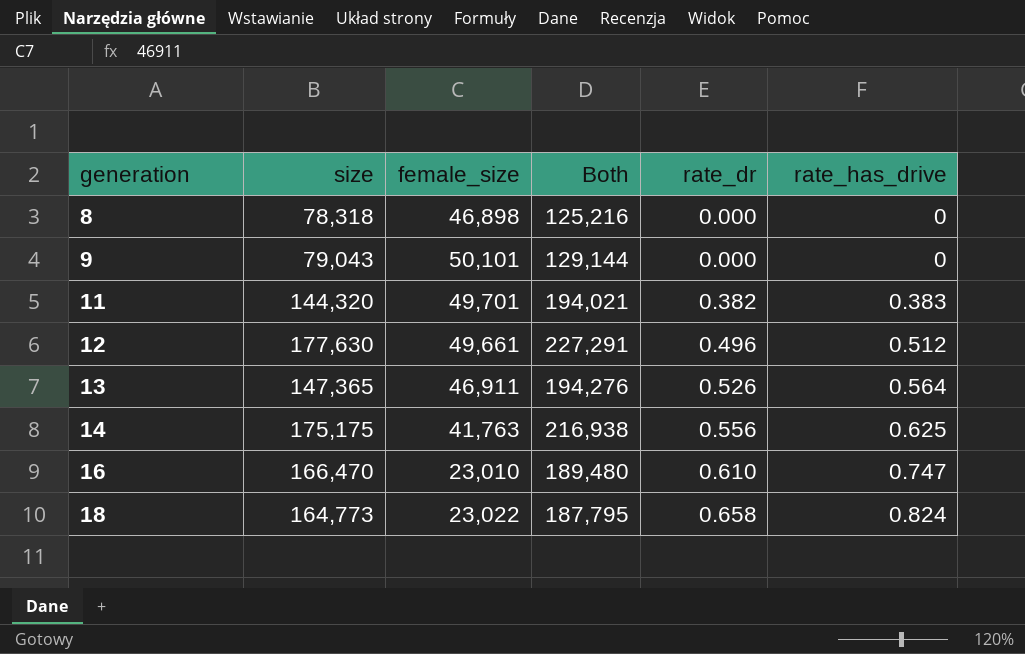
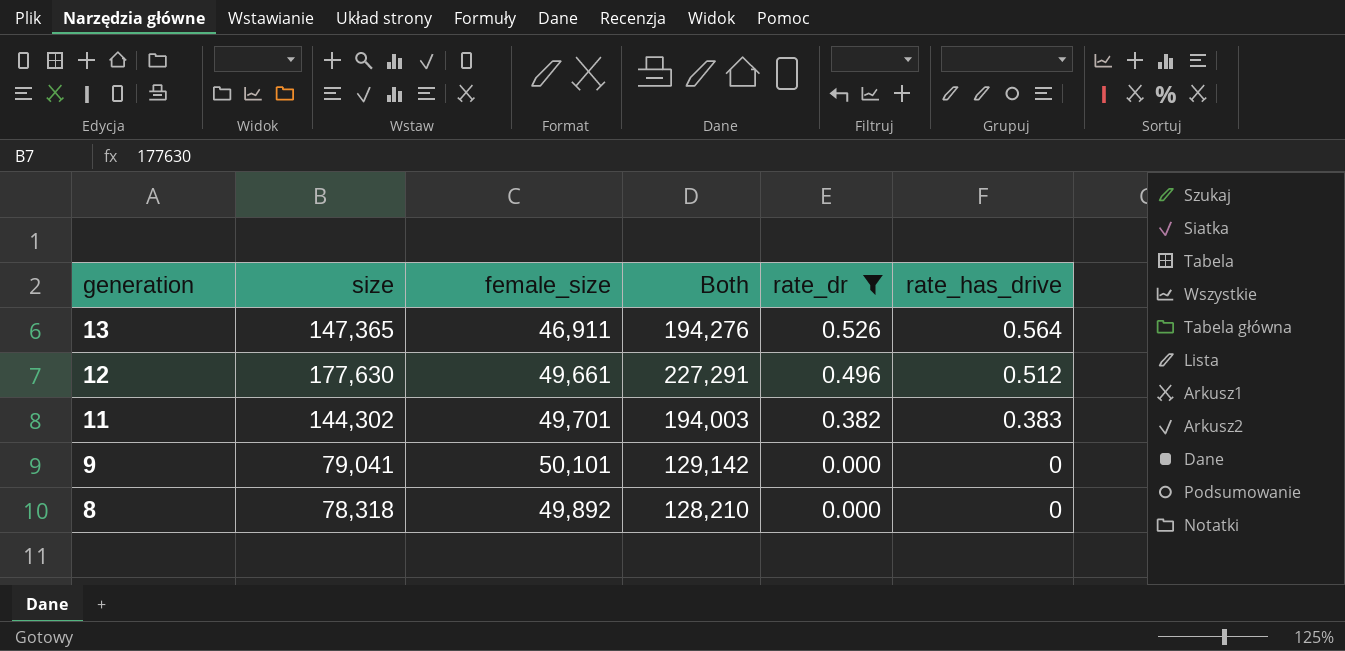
filter: none -> rate_dr <= 0.526
row order: generation ascending -> generation descending
11 | size: 144,320 -> 144,302
11 | Both: 194,021 -> 194,003
9 | size: 79,043 -> 79,041
9 | Both: 129,144 -> 129,142
8 | female_size: 46,898 -> 49,892
8 | Both: 125,216 -> 128,210

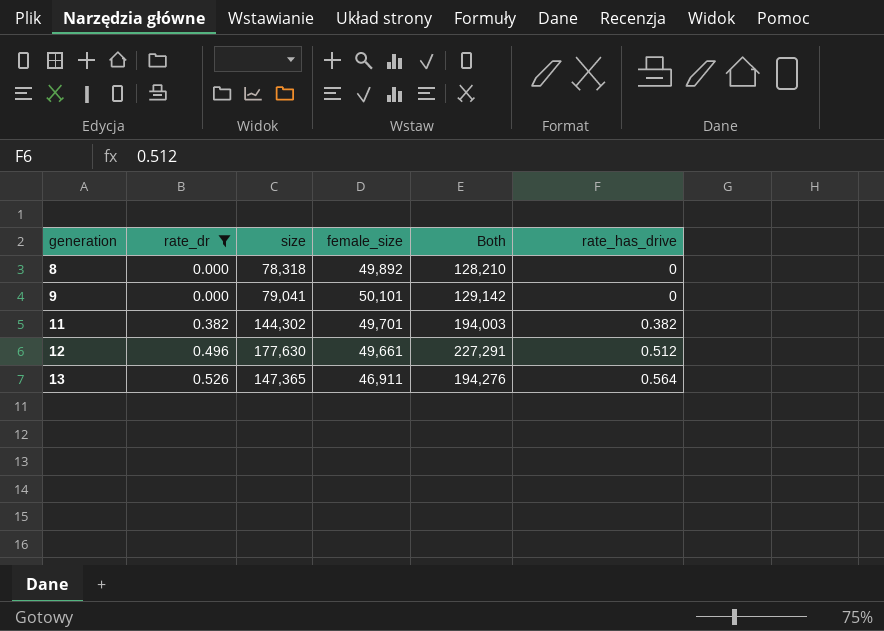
row order: generation descending -> generation ascending
column rate_dr | position: 5 -> 2
11 | rate_has_drive: 0.383 -> 0.382

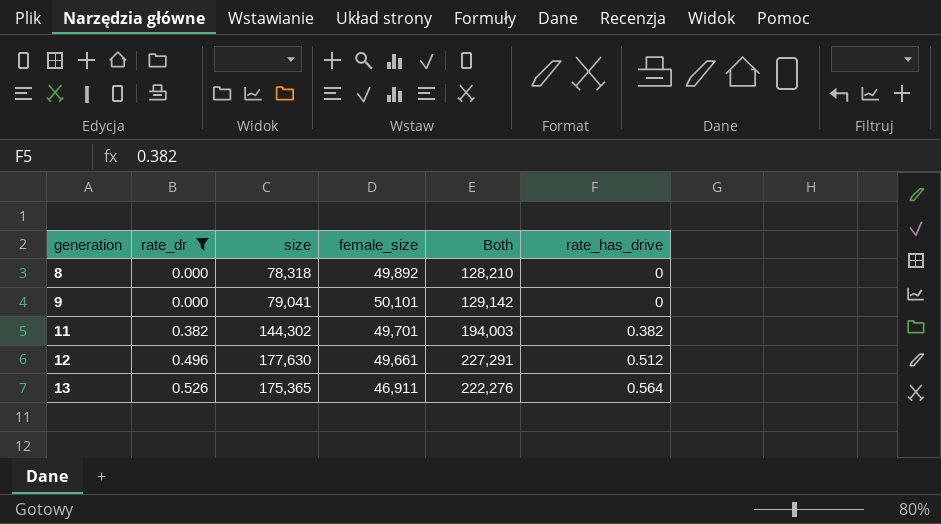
13 | size: 147,365 -> 175,365
13 | Both: 194,276 -> 222,276

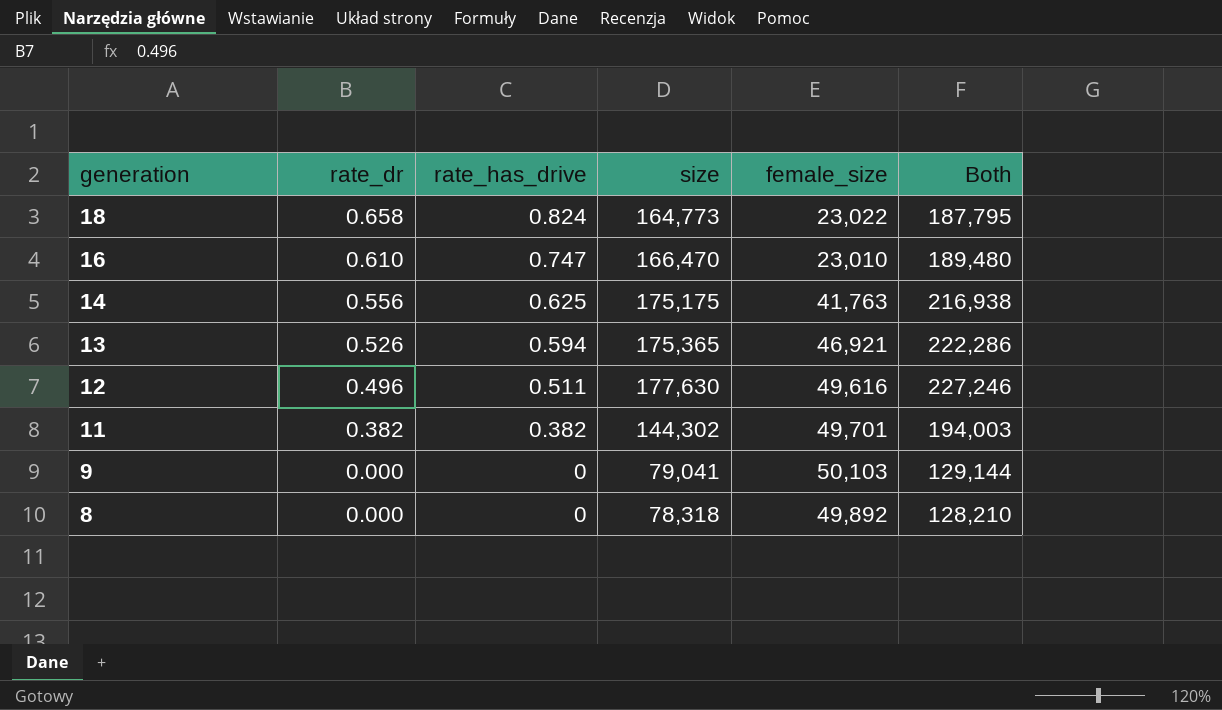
filter: rate_dr <= 0.526 -> none
row order: generation ascending -> generation descending
column rate_has_drive | position: 6 -> 3
13 | rate_has_drive: 0.564 -> 0.594
13 | female_size: 46,911 -> 46,921
13 | Both: 222,276 -> 222,286
12 | rate_has_drive: 0.512 -> 0.511
12 | female_size: 49,661 -> 49,616
12 | Both: 227,291 -> 227,246
9 | female_size: 50,101 -> 50,103
9 | Both: 129,142 -> 129,144

